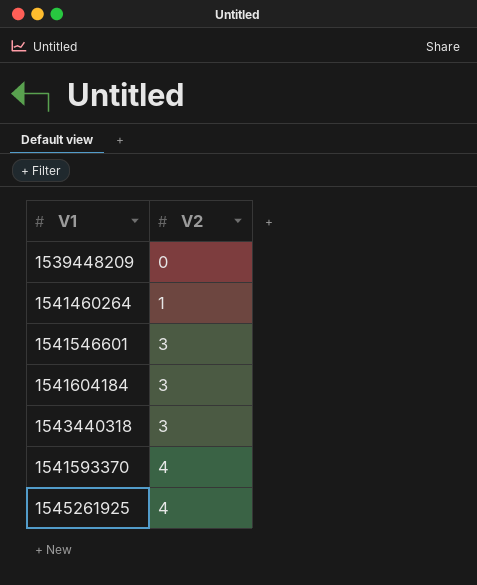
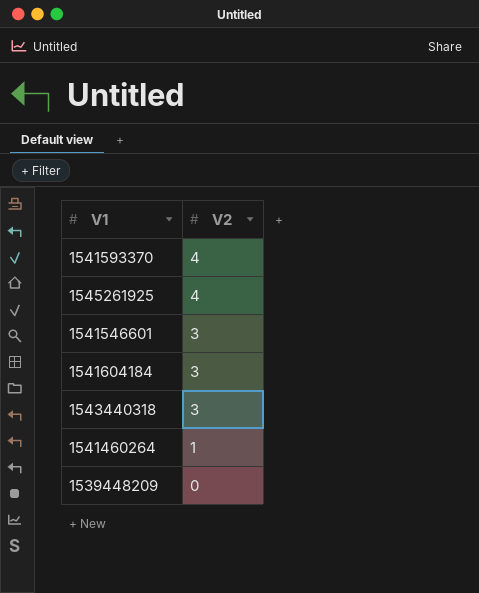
row order: V2 ascending -> V2 descending

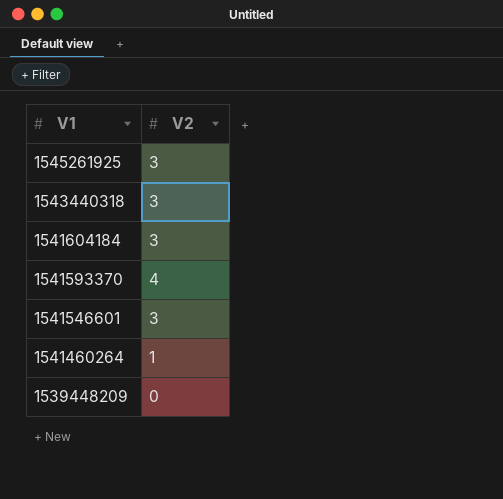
row order: V2 descending -> V1 descending
1545261925 | V2: 4 -> 3

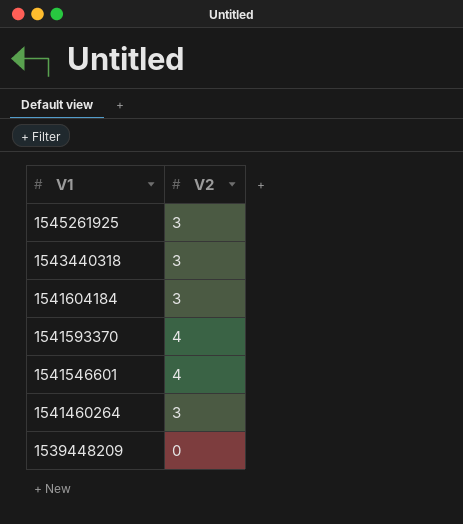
1541546601 | V2: 3 -> 4
1541460264 | V2: 1 -> 3

